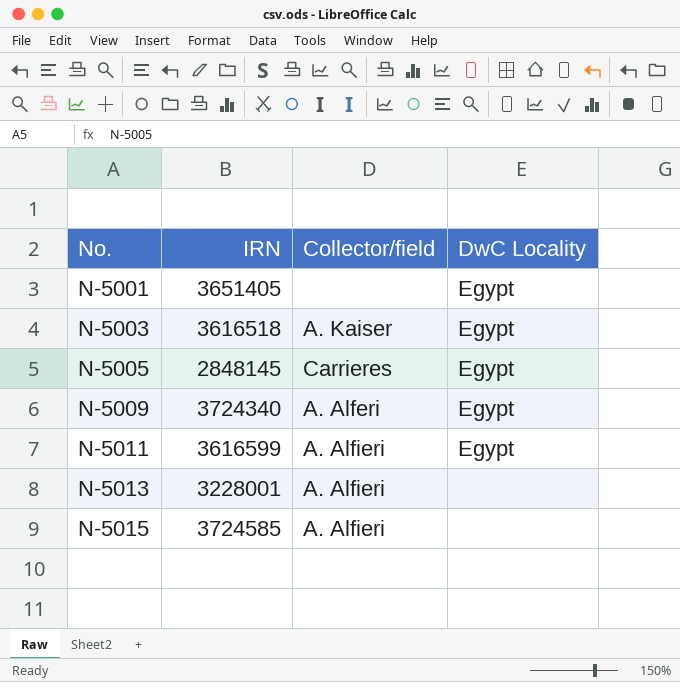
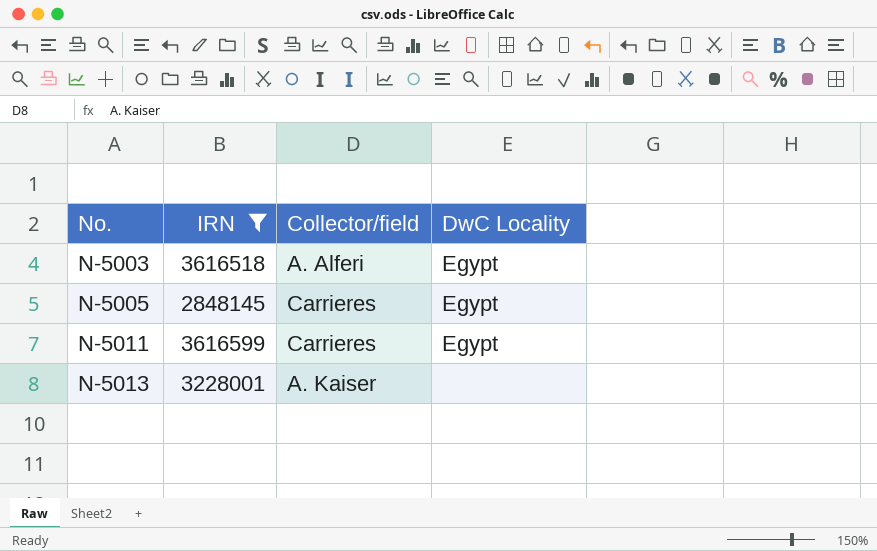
filter: none -> IRN <= 3616599
N-5003 | Collector/field: A. Kaiser -> A. Alferi
N-5011 | Collector/field: A. Alfieri -> Carrieres
N-5013 | Collector/field: A. Alfieri -> A. Kaiser

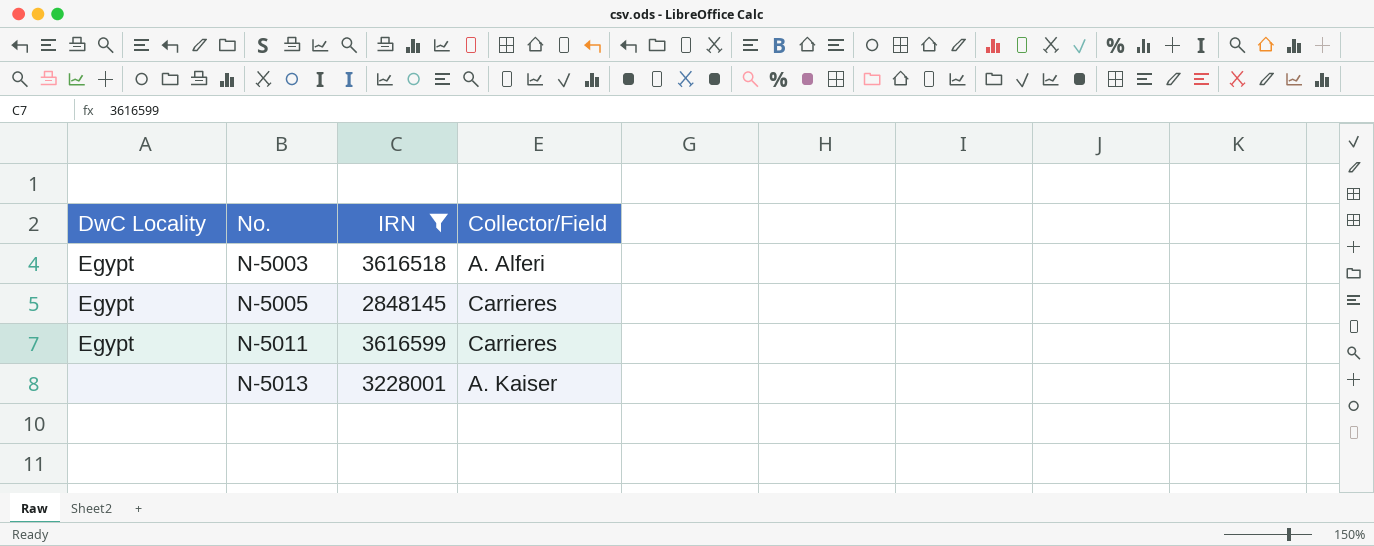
column DwC Locality | position: 4 -> 1
column name: Collector/field -> Collector/Field

